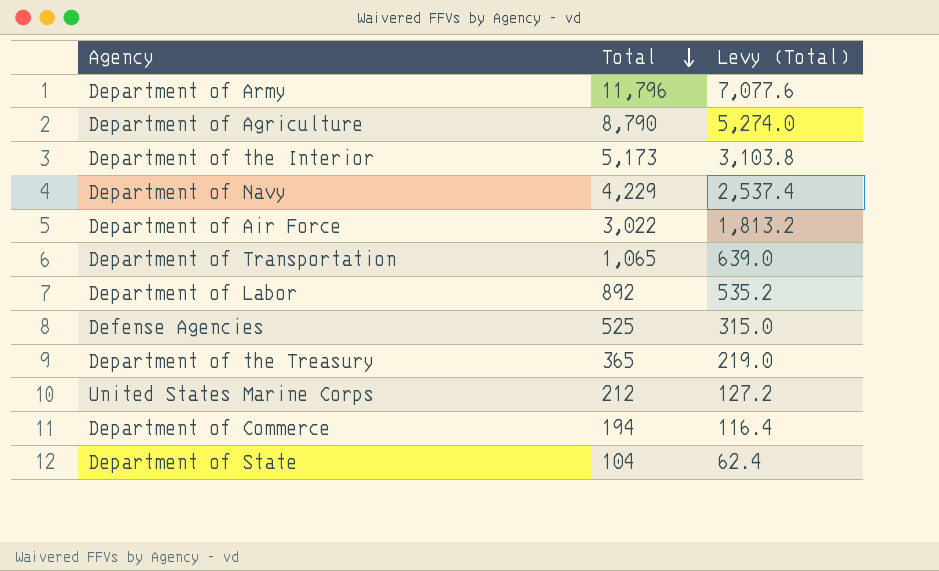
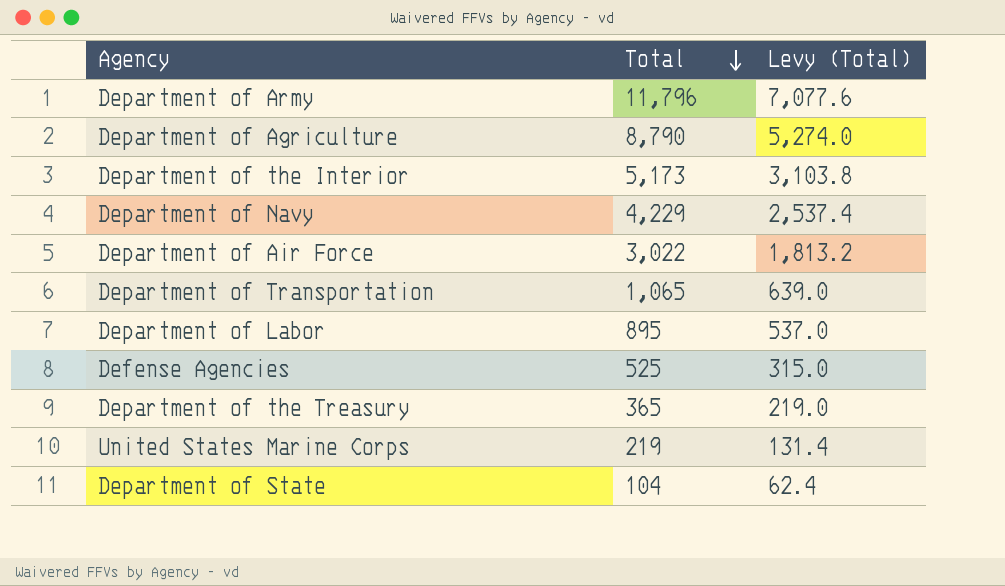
row Department of Commerce: 194 | 116.4 -> none
Department of Labor | Total: 892 -> 895
Department of Labor | Levy (Total): 535.2 -> 537.0
United States Marine Corps | Total: 212 -> 219
United States Marine Corps | Levy (Total): 127.2 -> 131.4

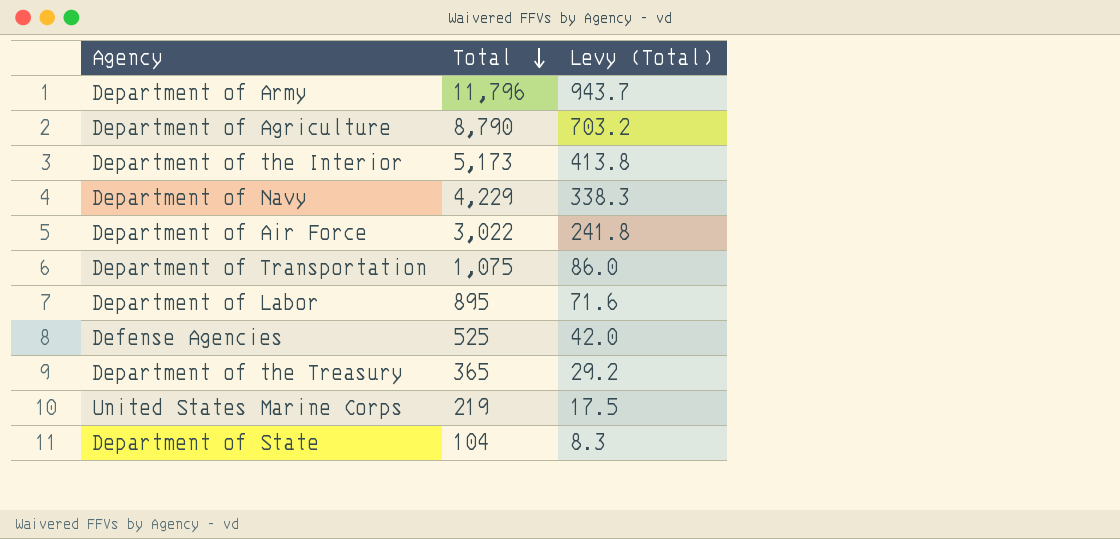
column Levy (Total) | formula: [Total] * 0.6 -> [Total] * 0.08
Department of Transportation | Total: 1,065 -> 1,075

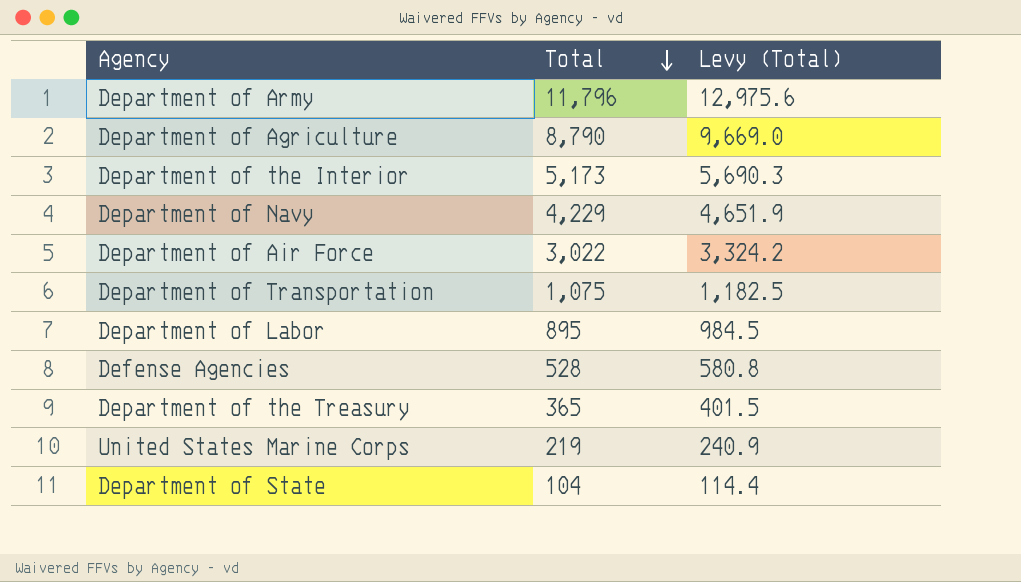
column Levy (Total) | formula: [Total] * 0.08 -> [Total] * 1.1
Defense Agencies | Total: 525 -> 528

